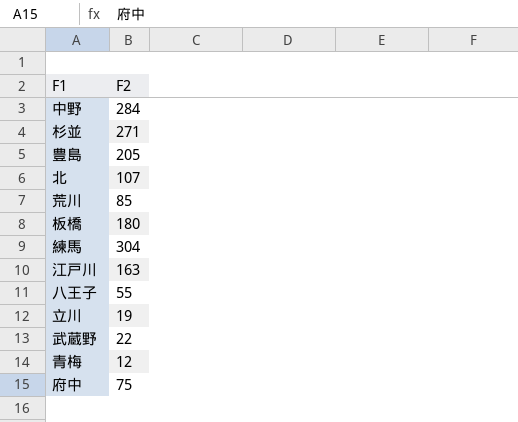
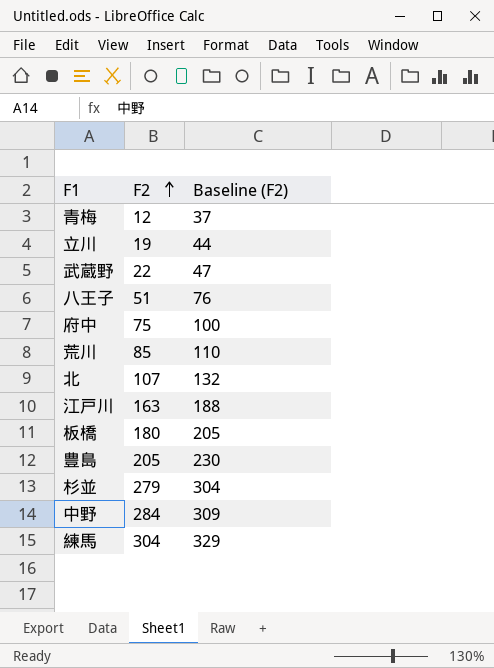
row order: none -> F2 ascending
column Baseline (F2) | formula: none -> [F2] + 25
八王子 | F2: 55 -> 51
杉並 | F2: 271 -> 279

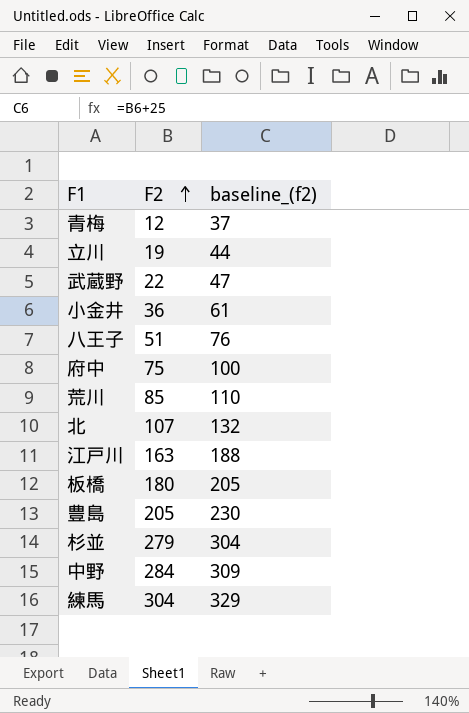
column name: Baseline (F2) -> baseline_(f2)
row 小金井: none -> 36 | 61

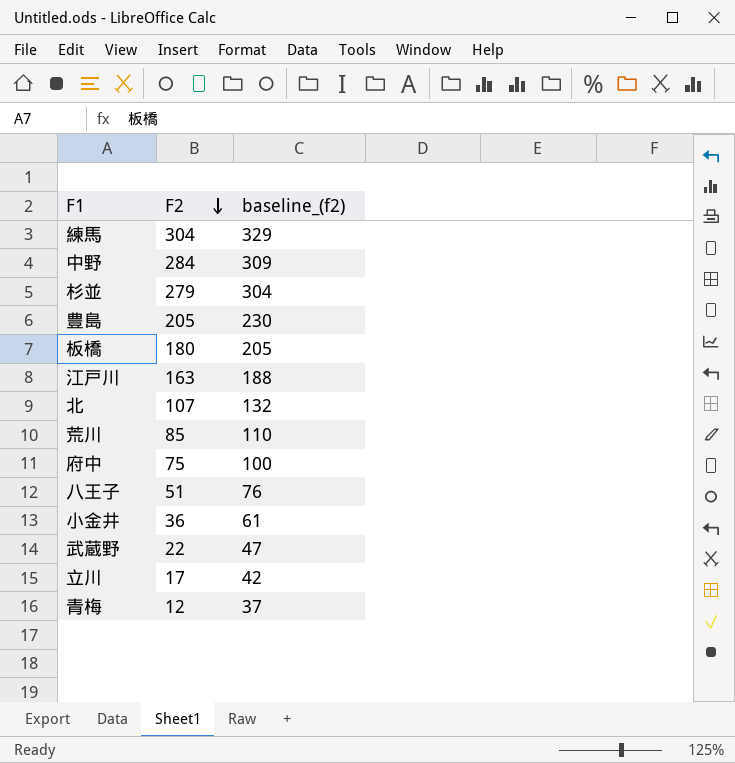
row order: F2 ascending -> F2 descending
立川 | F2: 19 -> 17
立川 | baseline_(f2): 44 -> 42

